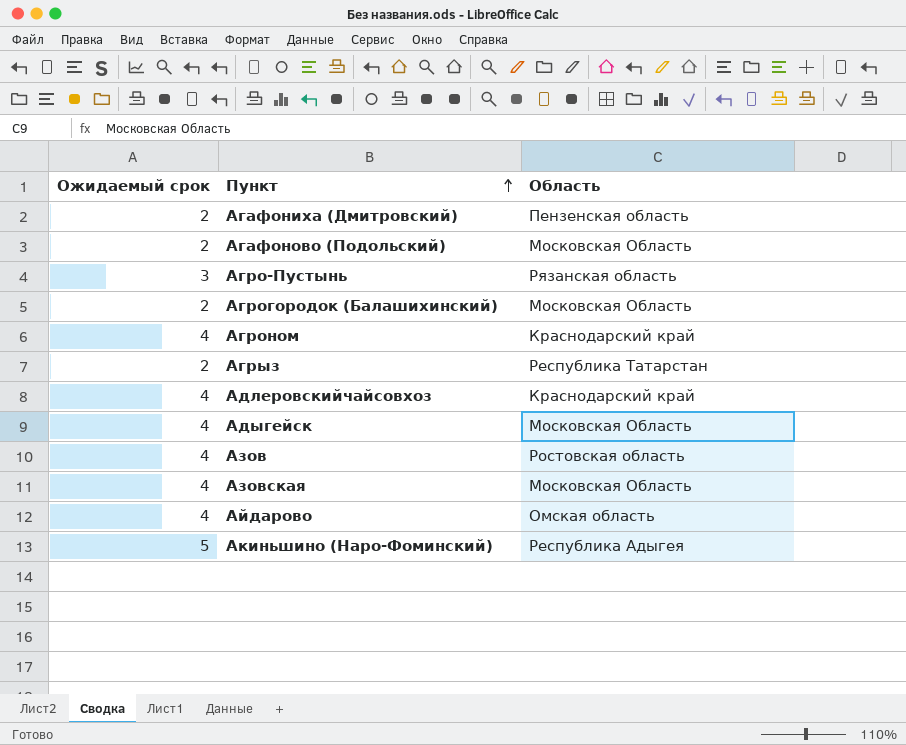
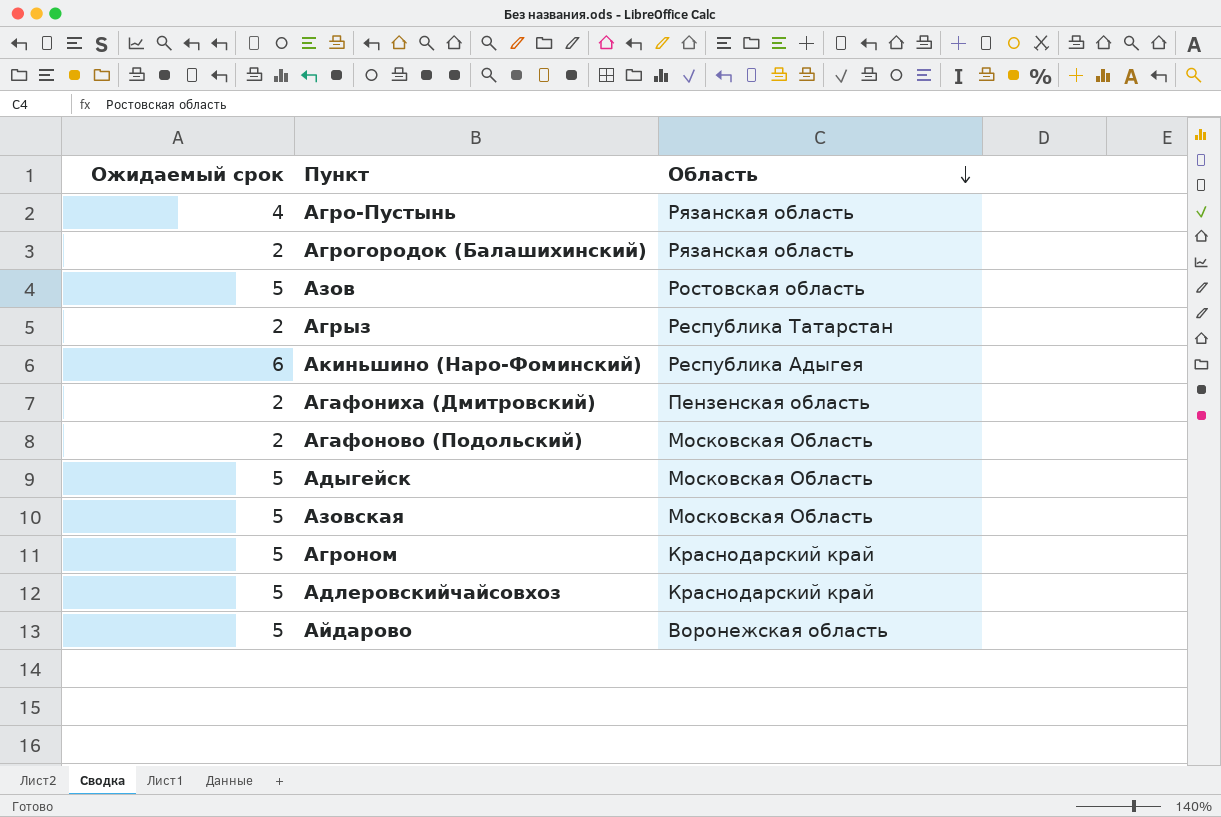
row order: Пункт ascending -> Область descending
Агро-Пустынь | Ожидаемый срок: 3 -> 4
Агрогородок (Балашихинский) | Область: Московская Область -> Рязанская область
Азов | Ожидаемый срок: 4 -> 5
Акиньшино (Наро-Фоминский) | Ожидаемый срок: 5 -> 6
Адыгейск | Ожидаемый срок: 4 -> 5
Азовская | Ожидаемый срок: 4 -> 5
Агроном | Ожидаемый срок: 4 -> 5
Адлеровскийчайсовхоз | Ожидаемый срок: 4 -> 5
Айдарово | Ожидаемый срок: 4 -> 5
Айдарово | Область: Омская область -> Воронежская область

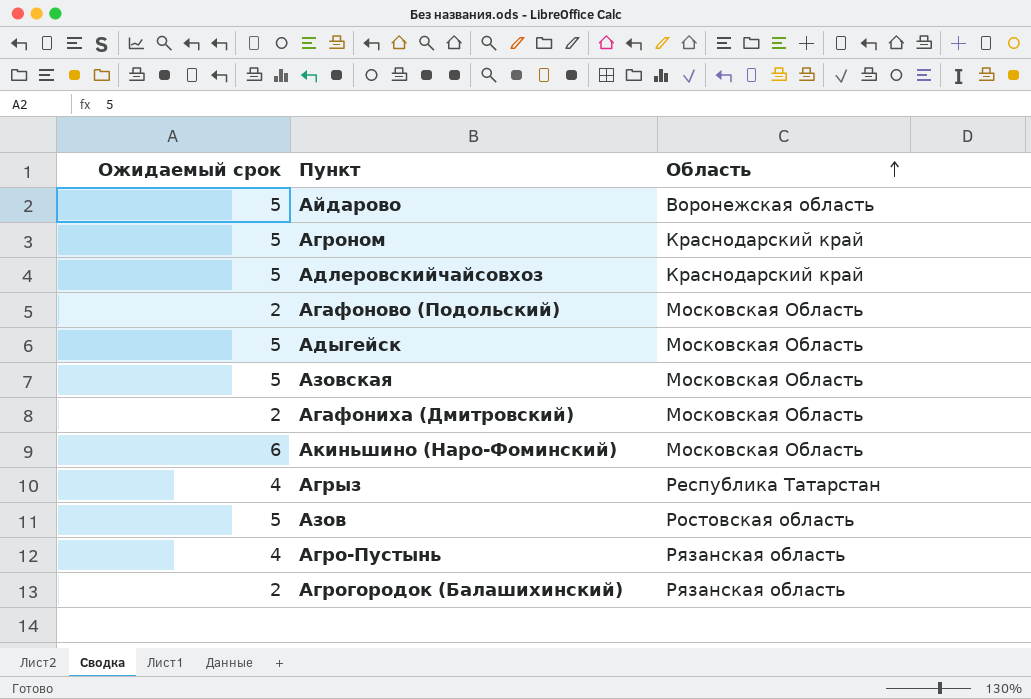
row order: Область descending -> Область ascending
Агафониха (Дмитровский) | Область: Пензенская область -> Московская Область
Акиньшино (Наро-Фоминский) | Область: Республика Адыгея -> Московская Область
Агрыз | Ожидаемый срок: 2 -> 4

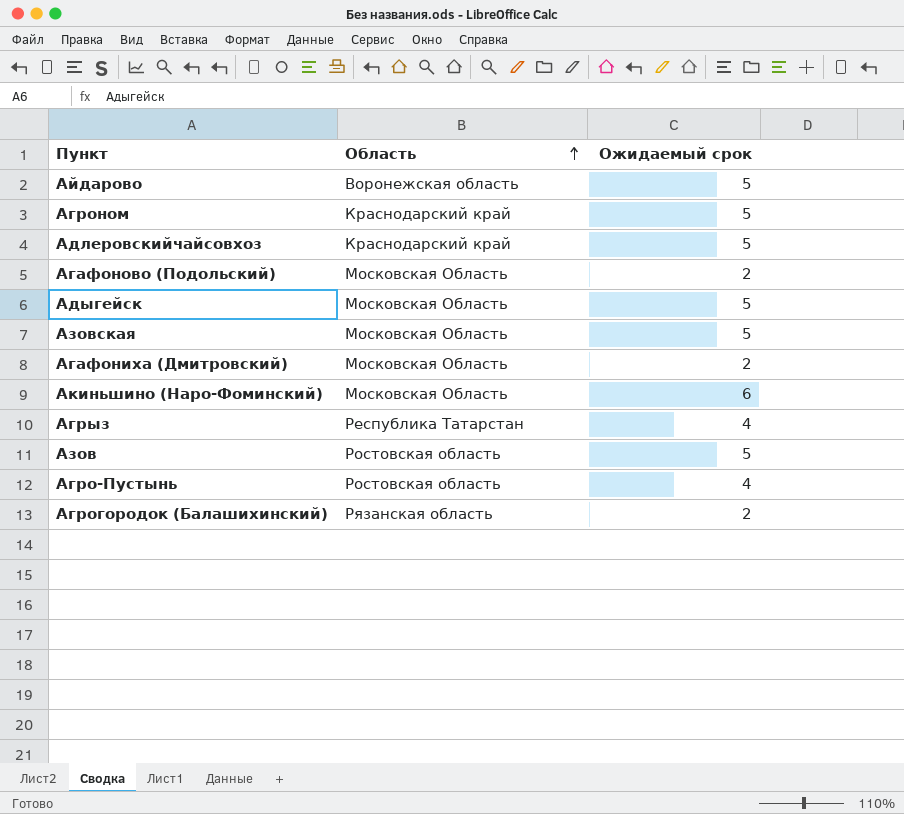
column Ожидаемый срок | position: 1 -> 3
Агро-Пустынь | Область: Рязанская область -> Ростовская область

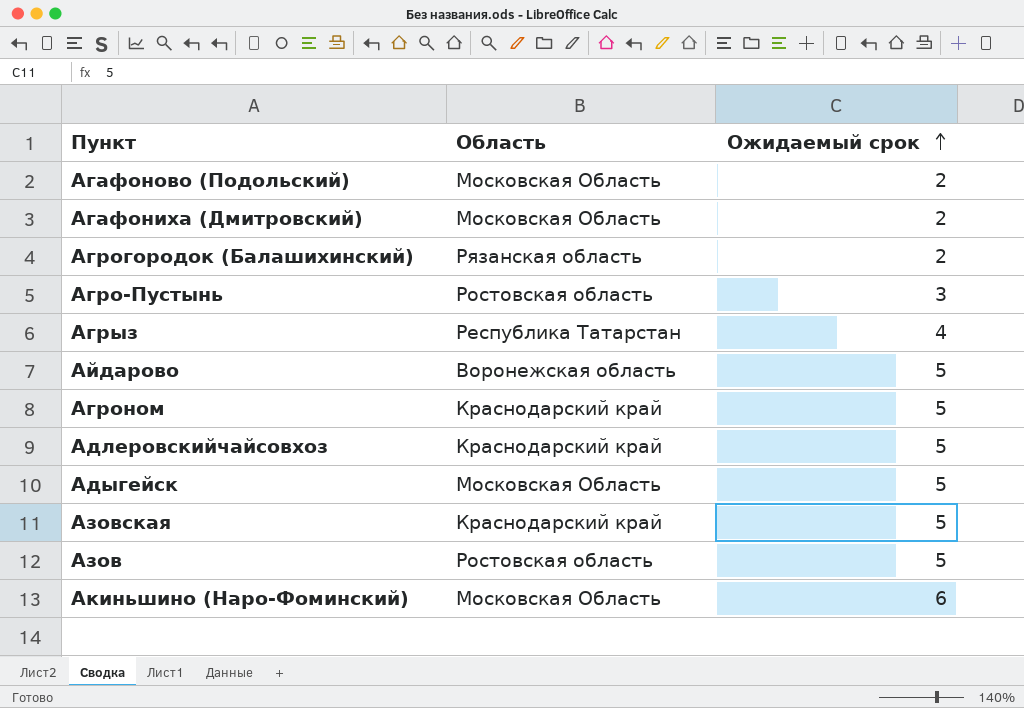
row order: Область ascending -> Ожидаемый срок ascending
Агро-Пустынь | Ожидаемый срок: 4 -> 3
Азовская | Область: Московская Область -> Краснодарский край

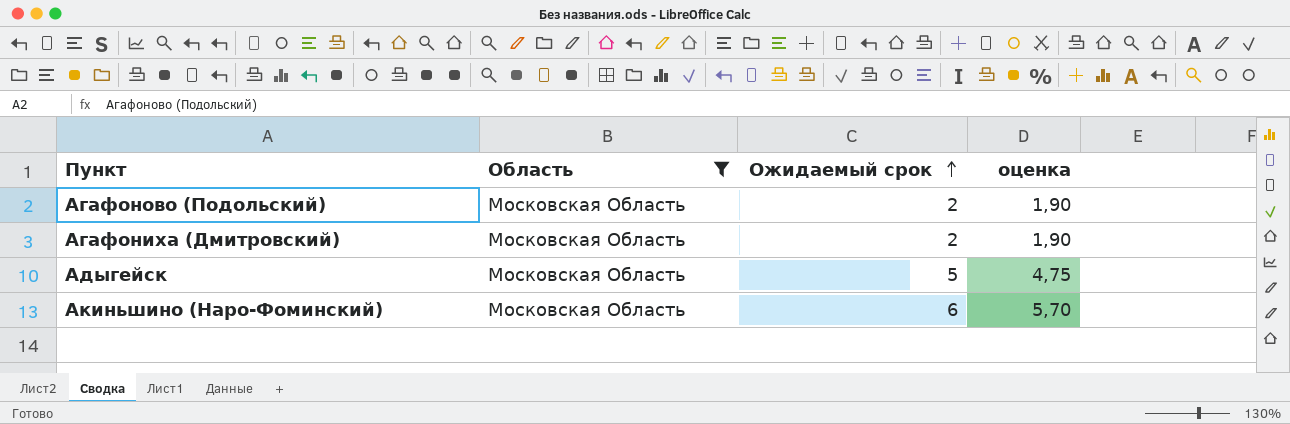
filter: none -> Область = Московская Область
column оценка | formula: none -> [Ожидаемый срок] * 0,95

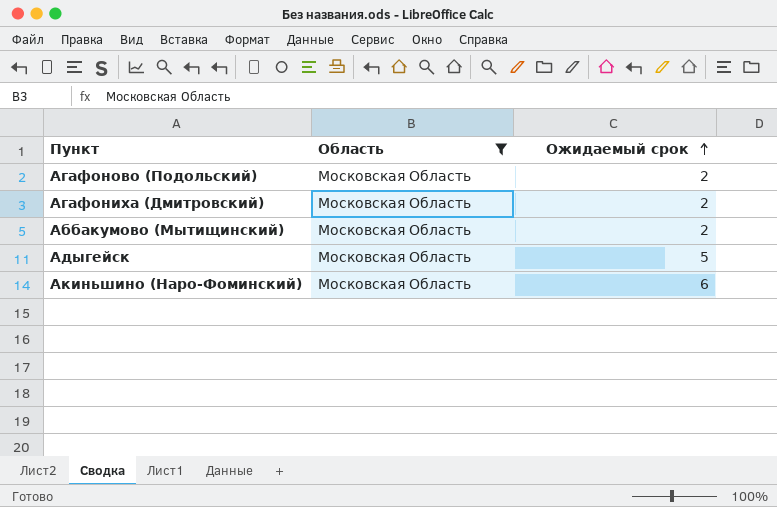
column оценка | formula: [Ожидаемый срок] * 0,95 -> none
row Аббакумово (Мытищинский): none -> Московская Область | 2

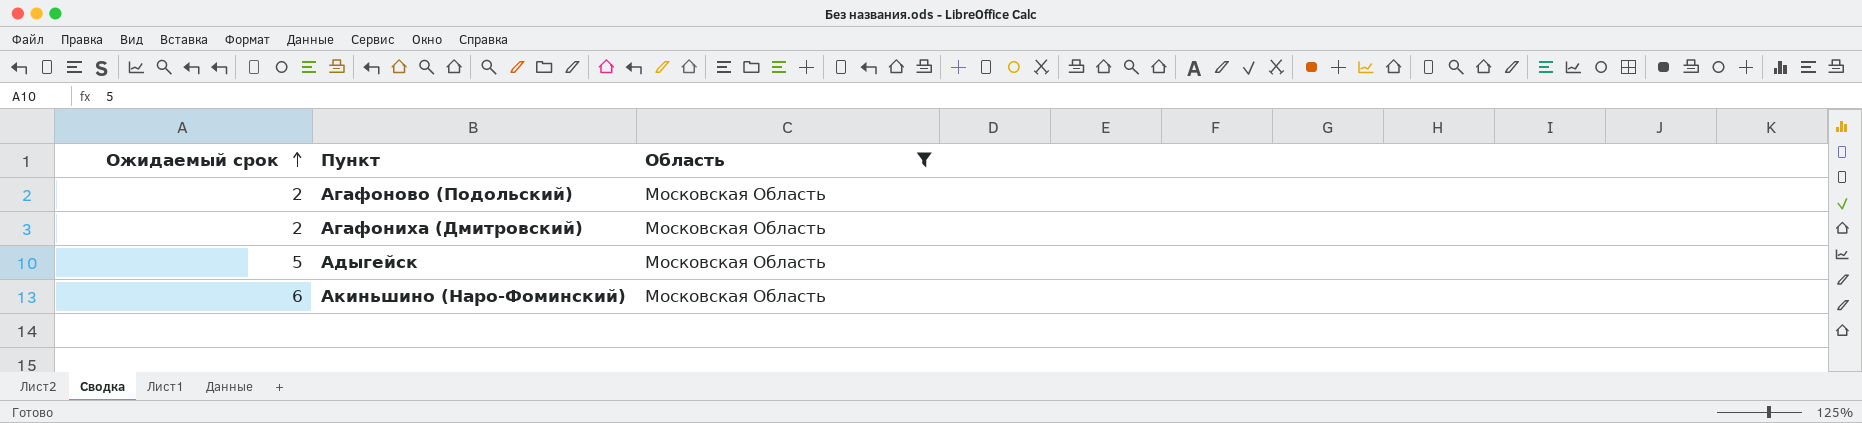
column Ожидаемый срок | position: 3 -> 1
row Аббакумово (Мытищинский): Московская Область | 2 -> none

